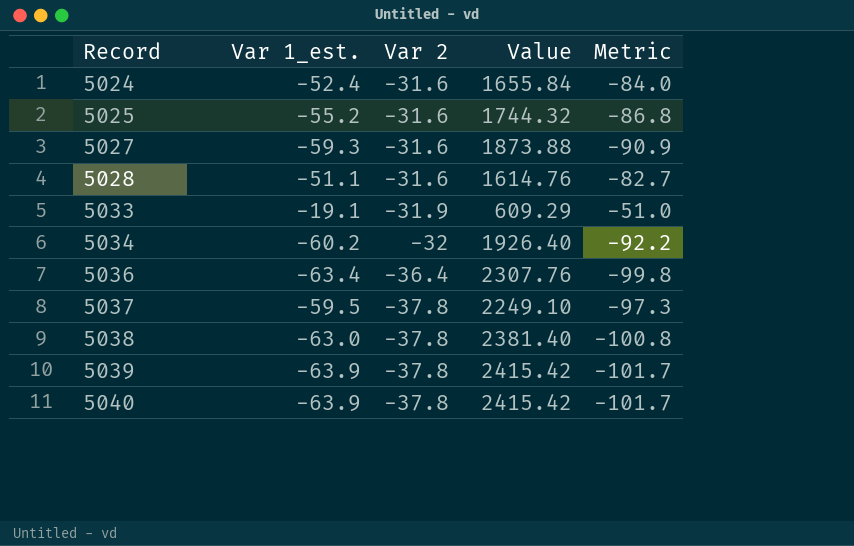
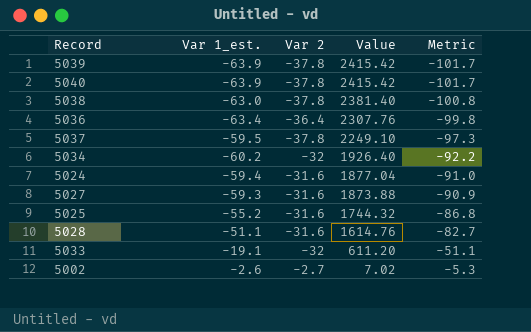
row order: Record ascending -> Value descending
5024 | Var 1_est.: -52.4 -> -59.4
5024 | Value: 1655.84 -> 1877.04
5024 | Metric: -84.0 -> -91.0
5033 | Var 2: -31.9 -> -32
5033 | Value: 609.29 -> 611.20
5033 | Metric: -51.0 -> -51.1
row 5002: none -> -2.6 | -2.7 | 7.02 | -5.3

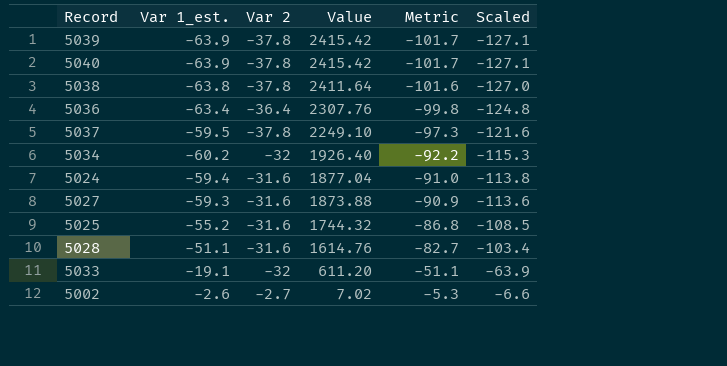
column Scaled | formula: none -> [Metric] * 1.25
5038 | Var 1_est.: -63.0 -> -63.8
5038 | Value: 2381.40 -> 2411.64
5038 | Metric: -100.8 -> -101.6

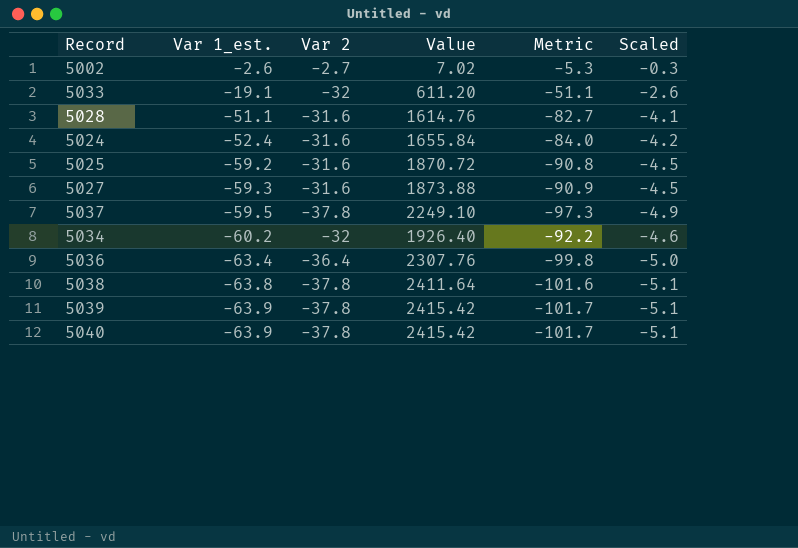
row order: Value descending -> Var 1_est. descending
column Scaled | formula: [Metric] * 1.25 -> [Metric] * 0.05
5024 | Var 1_est.: -59.4 -> -52.4
5024 | Value: 1877.04 -> 1655.84
5024 | Metric: -91.0 -> -84.0
5025 | Var 1_est.: -55.2 -> -59.2
5025 | Value: 1744.32 -> 1870.72
5025 | Metric: -86.8 -> -90.8

